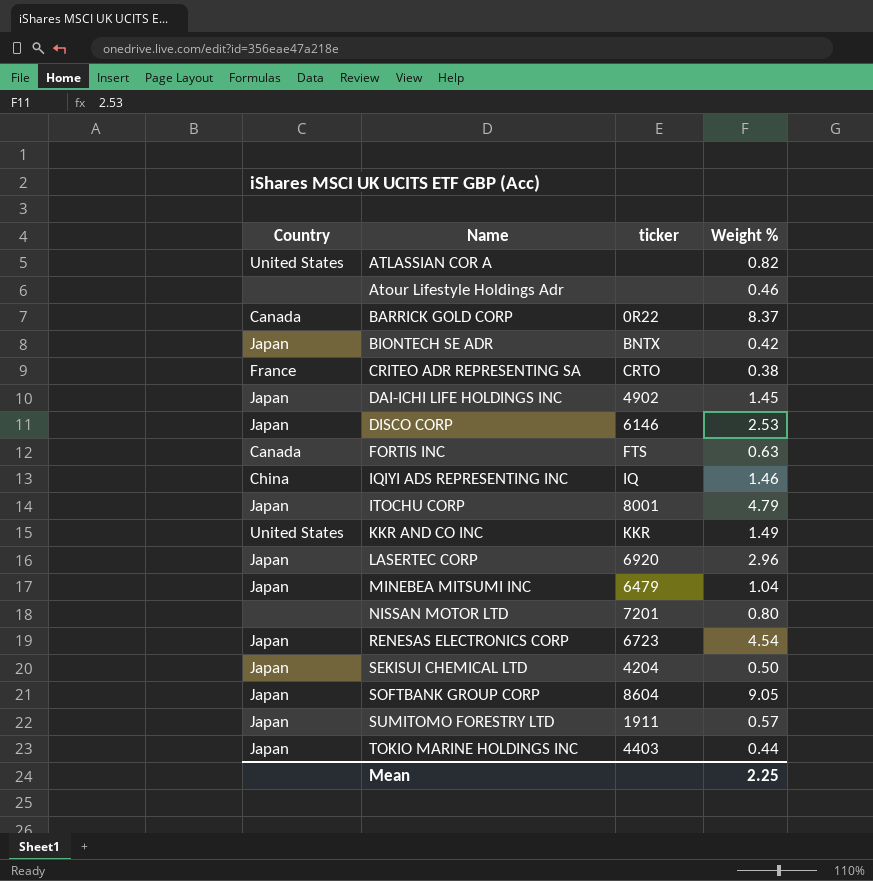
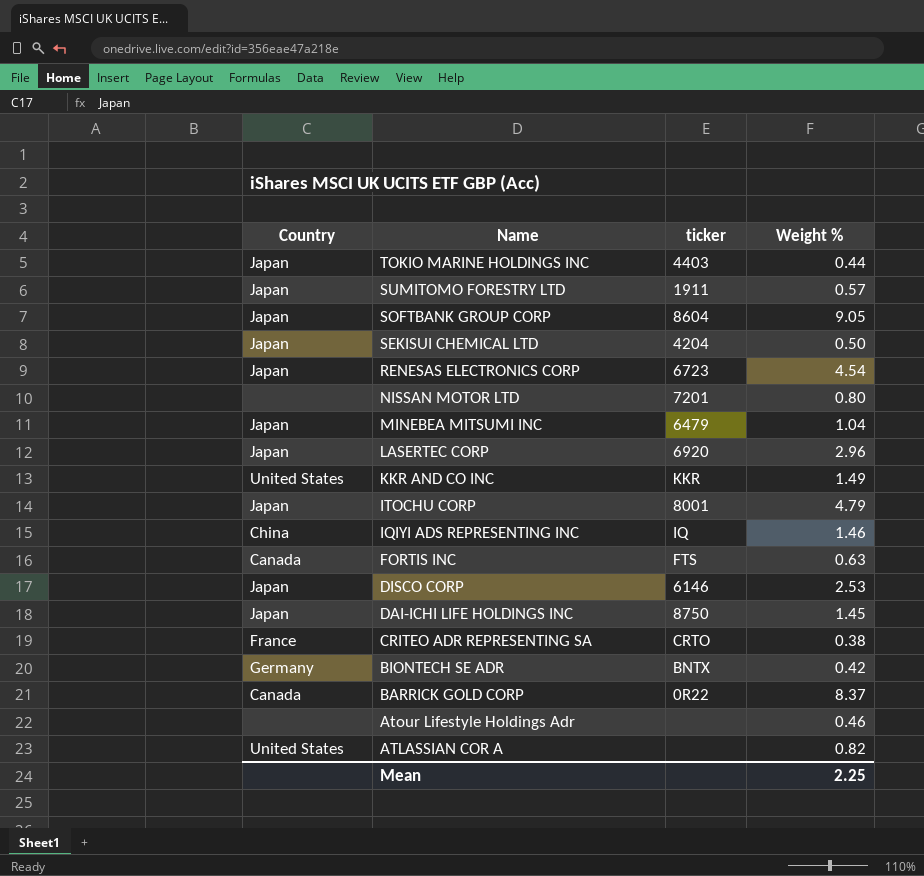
row order: Name ascending -> Name descending
DAI-ICHI LIFE HOLDINGS INC | ticker: 4902 -> 8750
BIONTECH SE ADR | Country: Japan -> Germany

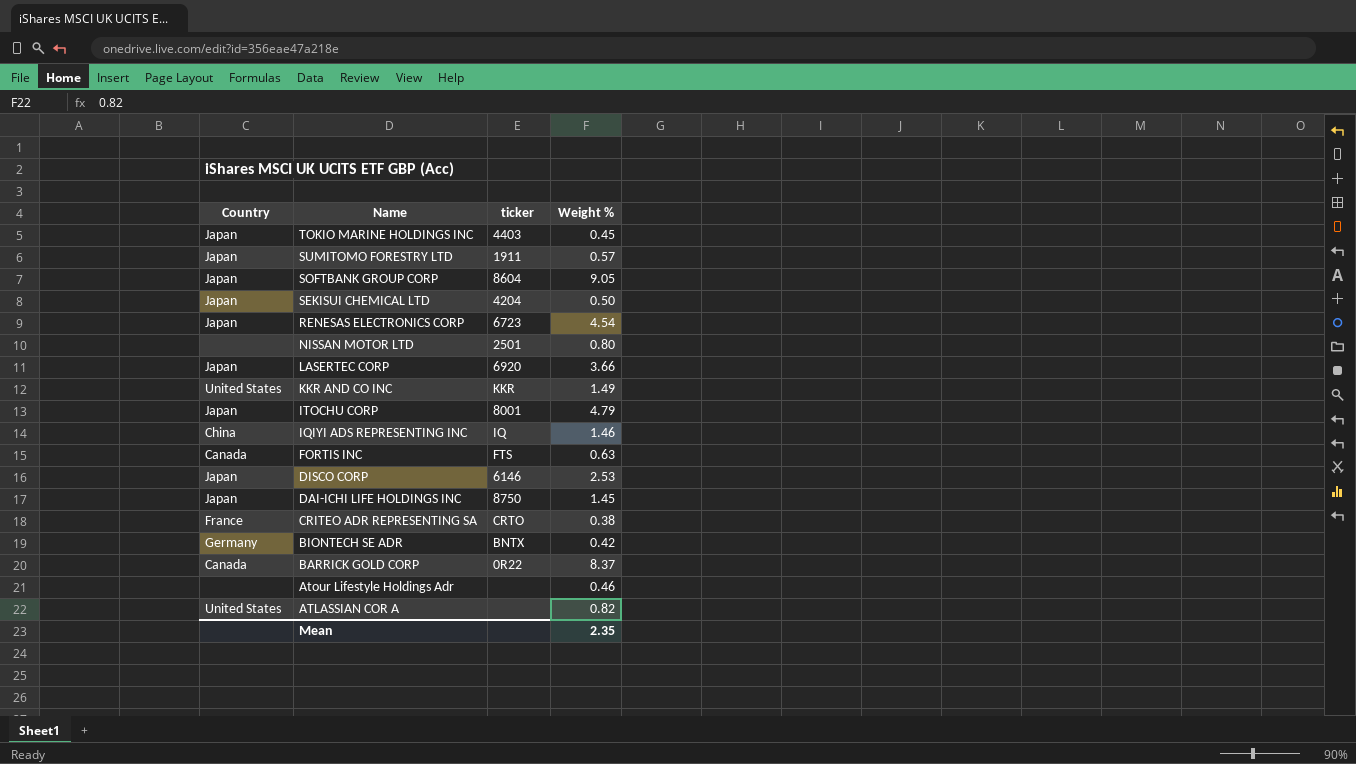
row MINEBEA MITSUMI INC: Japan | 6479 | 1.04 -> none
TOKIO MARINE HOLDINGS INC | Weight %: 0.44 -> 0.45
NISSAN MOTOR LTD | ticker: 7201 -> 2501
LASERTEC CORP | Weight %: 2.96 -> 3.66
Mean | Weight %: 2.25 -> 2.35

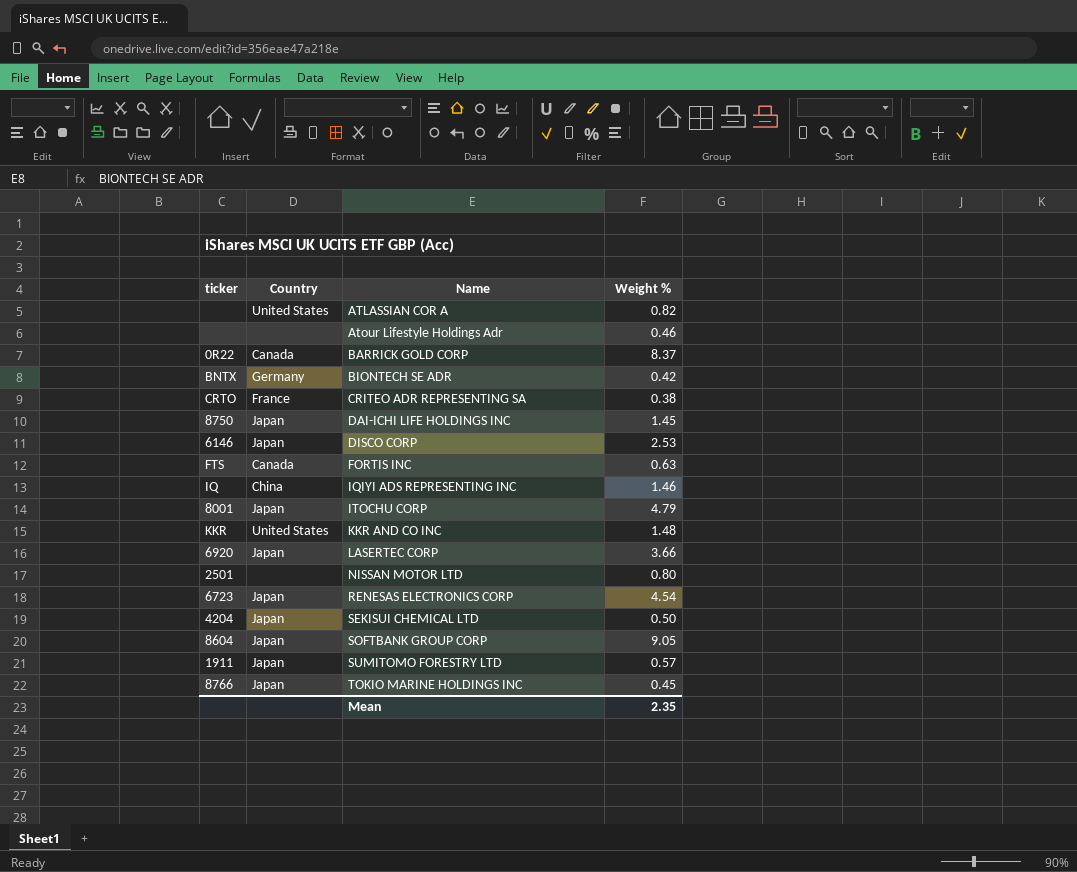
row order: Name descending -> Name ascending
column ticker | position: 3 -> 1
KKR AND CO INC | Weight %: 1.49 -> 1.48
TOKIO MARINE HOLDINGS INC | ticker: 4403 -> 8766

